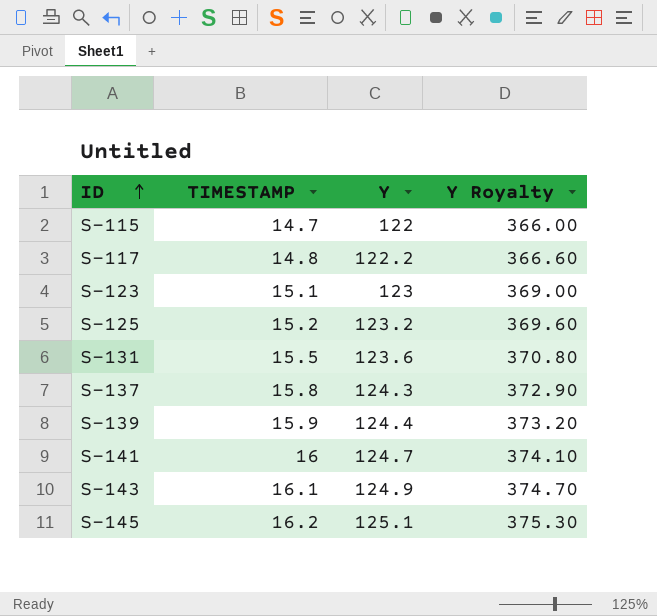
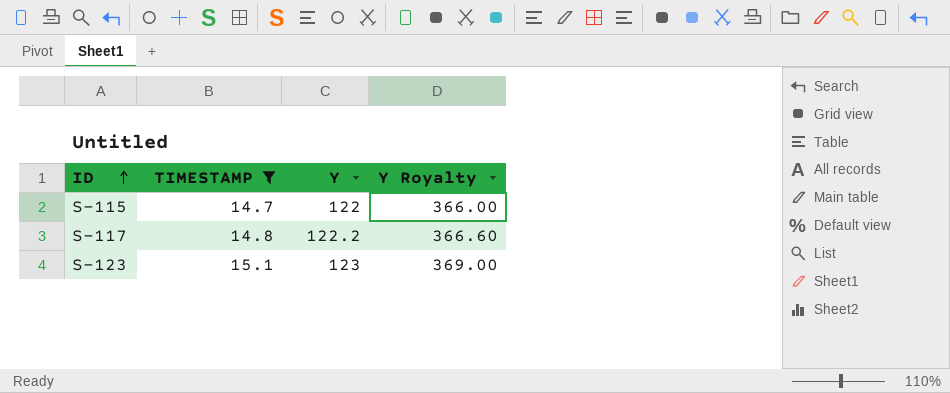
filter: none -> TIMESTAMP <= 15.1

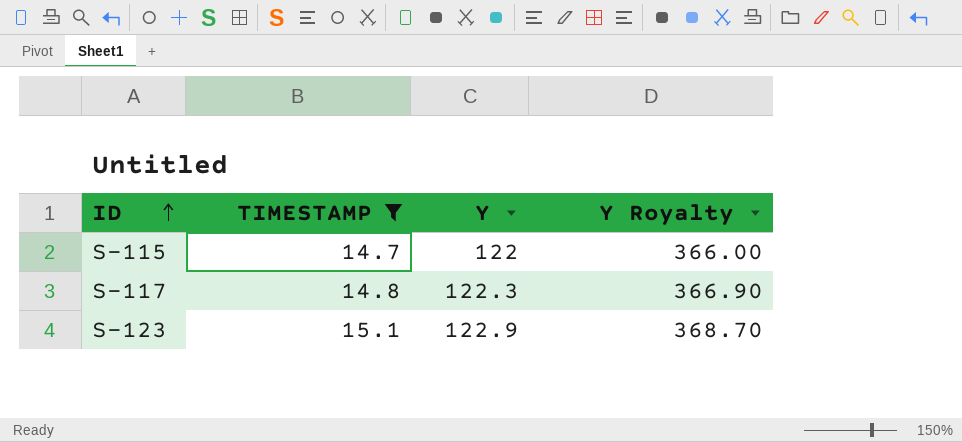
S-117 | Y: 122.2 -> 122.3
S-117 | Y Royalty: 366.60 -> 366.90
S-123 | Y: 123 -> 122.9
S-123 | Y Royalty: 369.00 -> 368.70

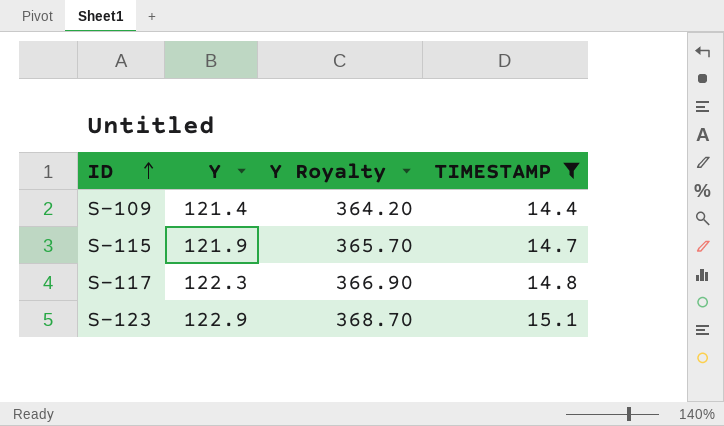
column TIMESTAMP | position: 2 -> 4
row S-109: none -> 121.4 | 364.20 | 14.4
S-115 | Y: 122 -> 121.9
S-115 | Y Royalty: 366.00 -> 365.70

